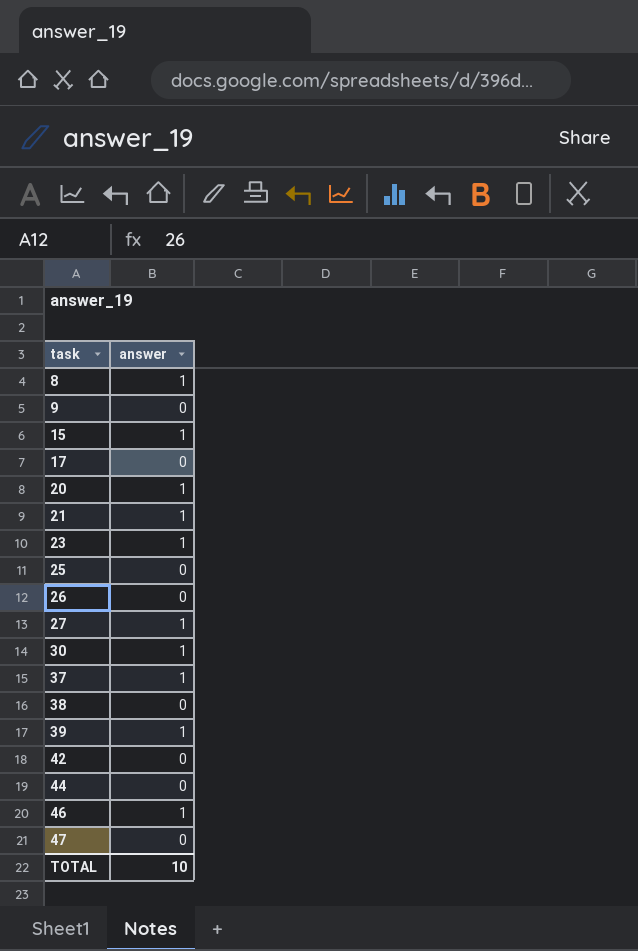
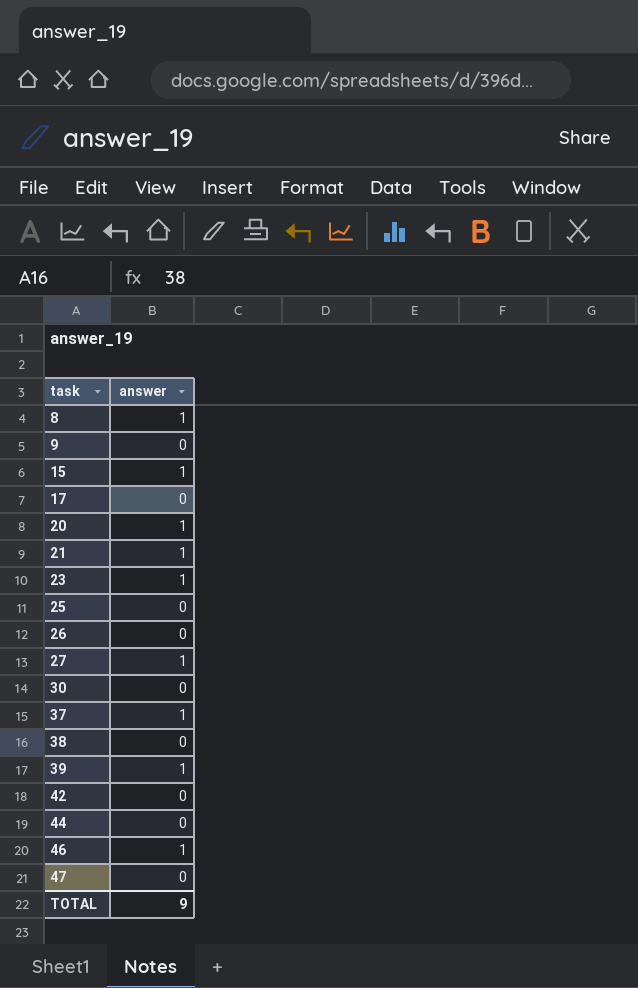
30 | answer: 1 -> 0
TOTAL | answer: 10 -> 9

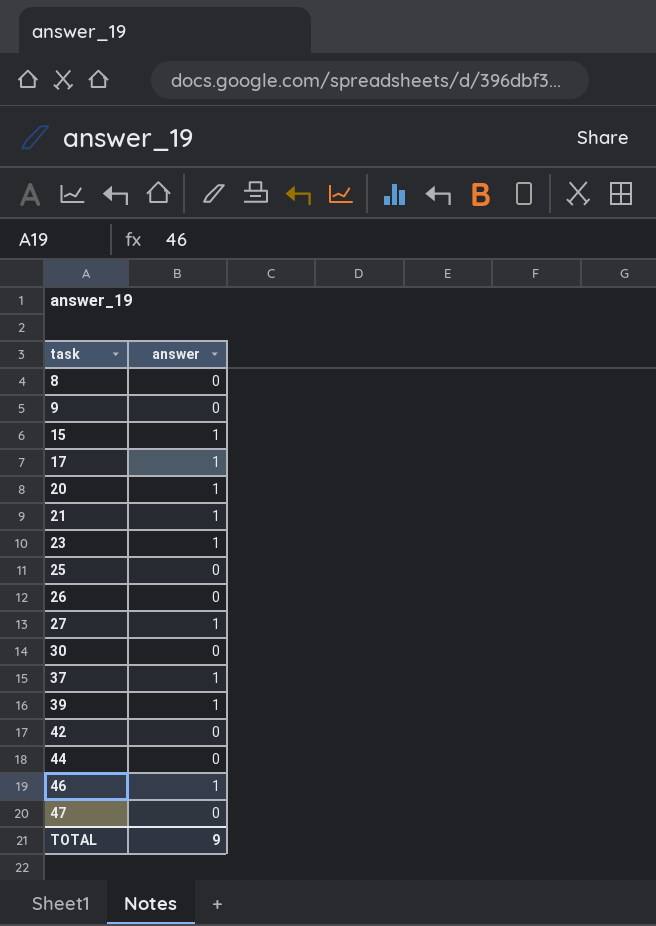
row 38: 0 -> none
8 | answer: 1 -> 0
17 | answer: 0 -> 1

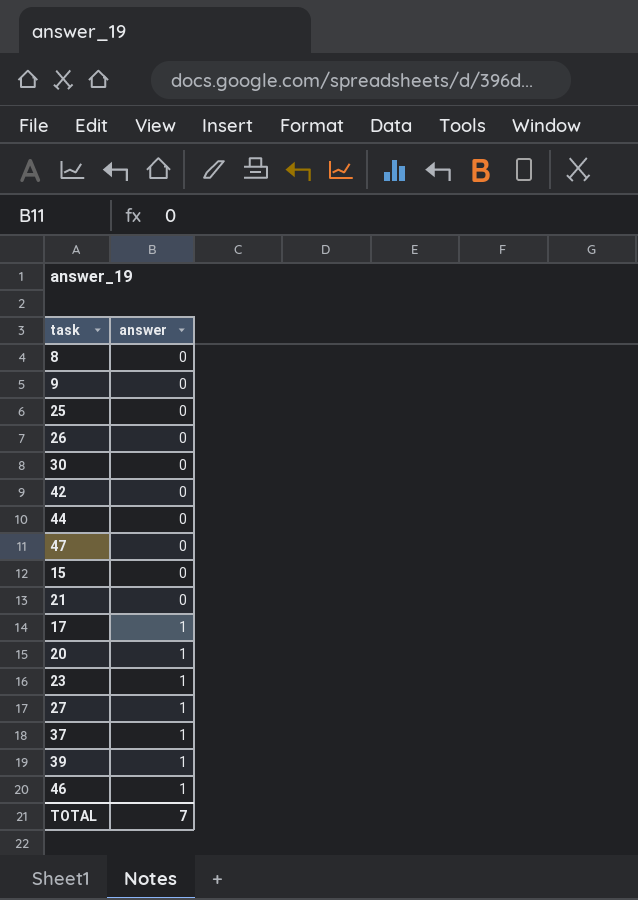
row order: task ascending -> answer ascending
15 | answer: 1 -> 0
21 | answer: 1 -> 0
TOTAL | answer: 9 -> 7

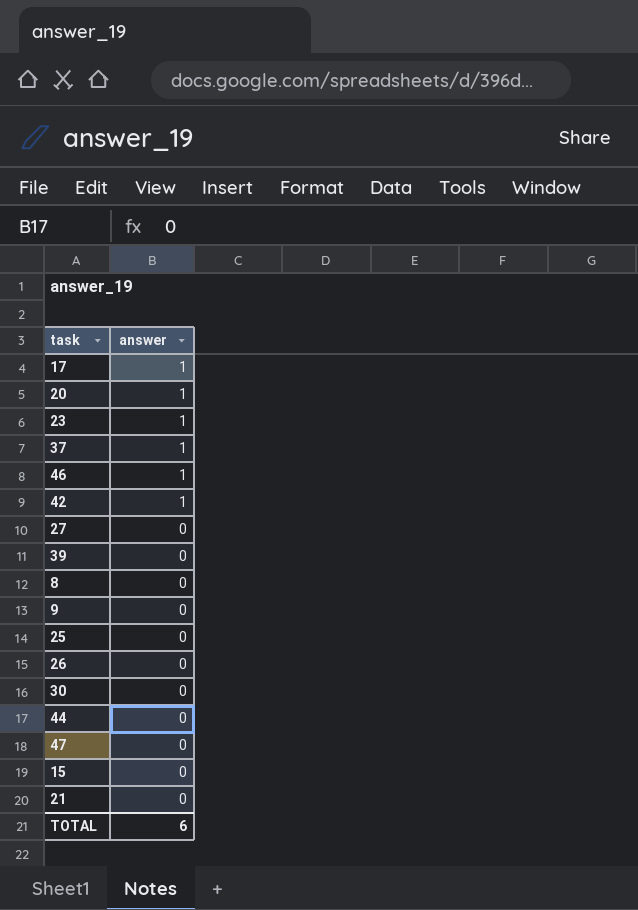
row order: answer ascending -> answer descending
42 | answer: 0 -> 1
27 | answer: 1 -> 0
39 | answer: 1 -> 0
TOTAL | answer: 7 -> 6

